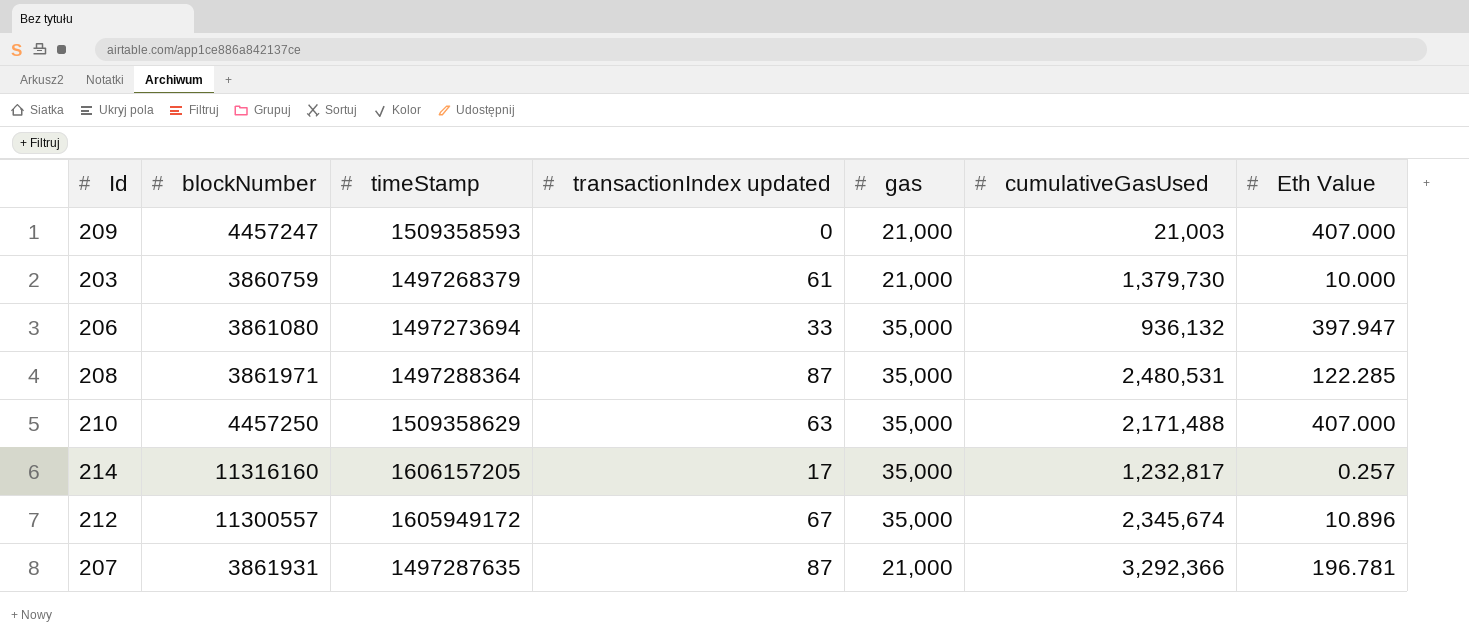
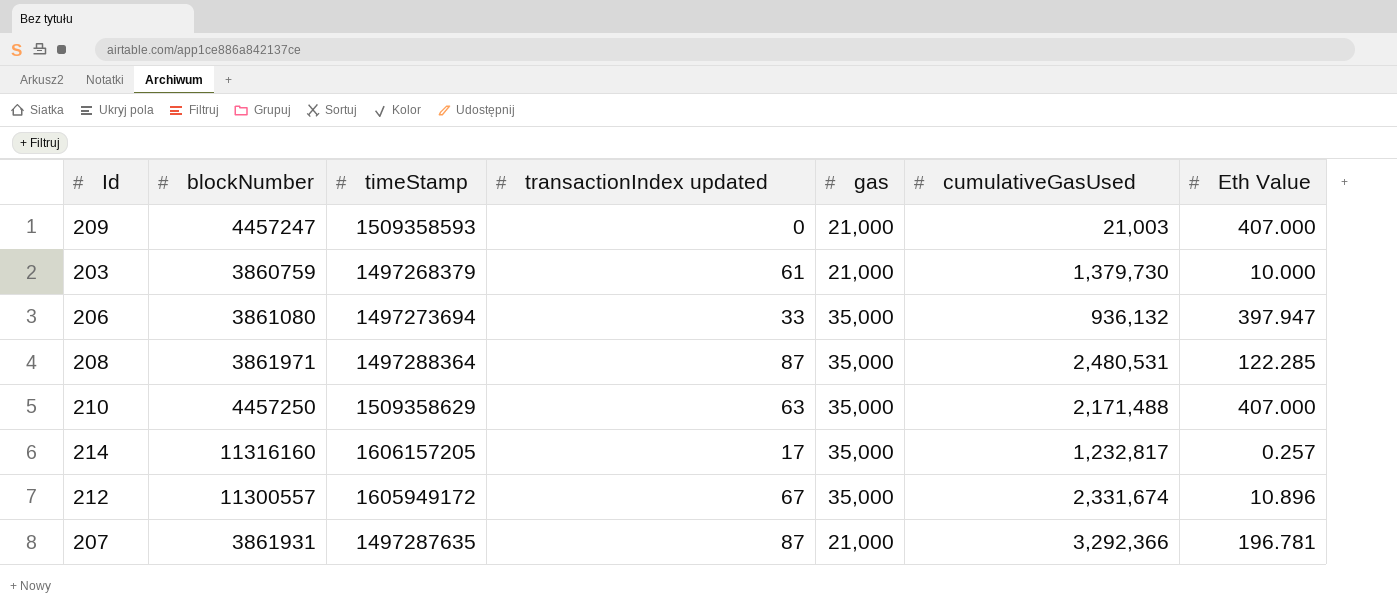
212 | cumulativeGasUsed: 2,345,674 -> 2,331,674

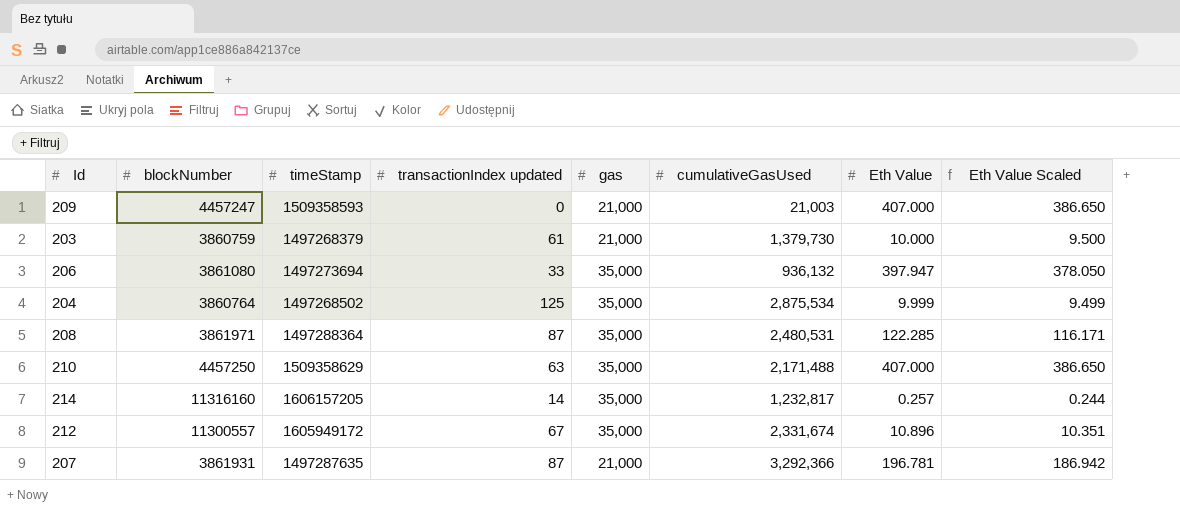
column Eth Value Scaled | formula: none -> [Eth Value] * 0.95
row 204: none -> 3860764 | 1497268502 | 125 | 35,000 | 2,875,534 | 9.999 | 9.499
214 | transactionIndex updated: 17 -> 14

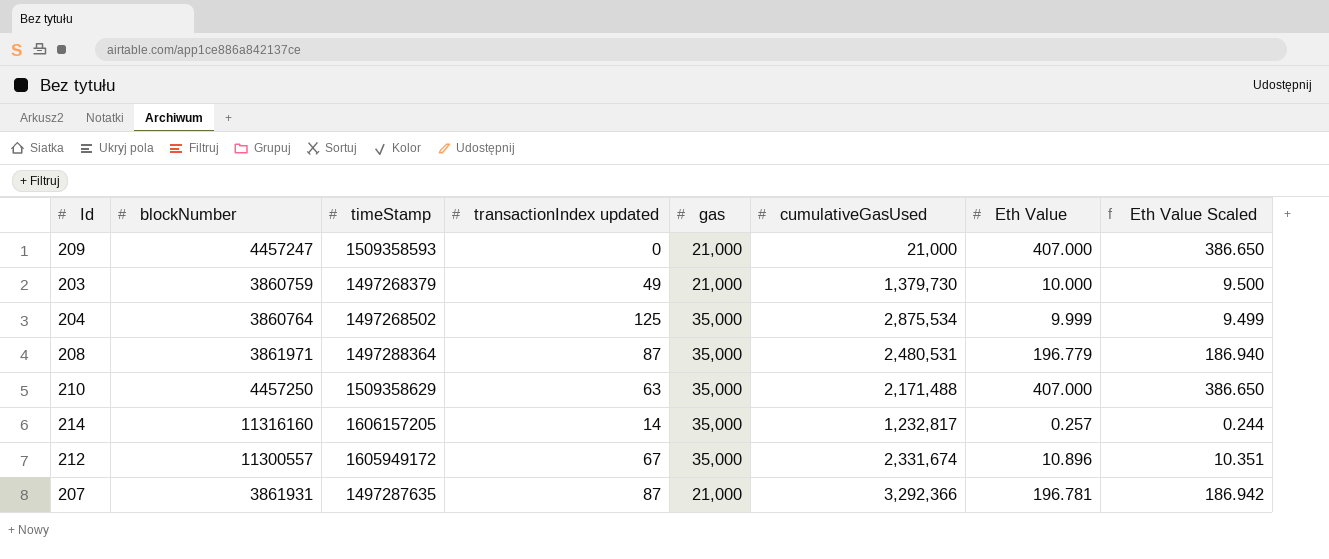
row 206: 3861080 | 1497273694 | 33 | 35,000 | 936,132 | 397.947 | 378.050 -> none
209 | cumulativeGasUsed: 21,003 -> 21,000
203 | transactionIndex updated: 61 -> 49
208 | Eth Value: 122.285 -> 196.779
208 | Eth Value Scaled: 116.171 -> 186.940

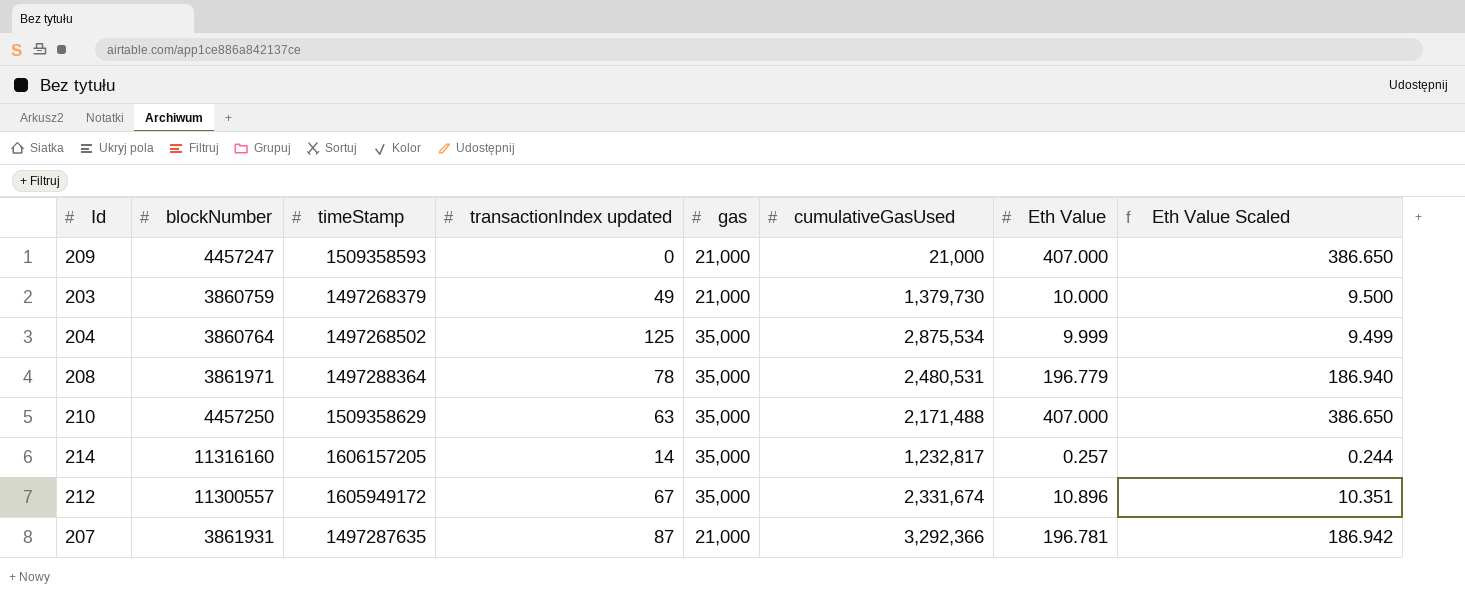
208 | transactionIndex updated: 87 -> 78

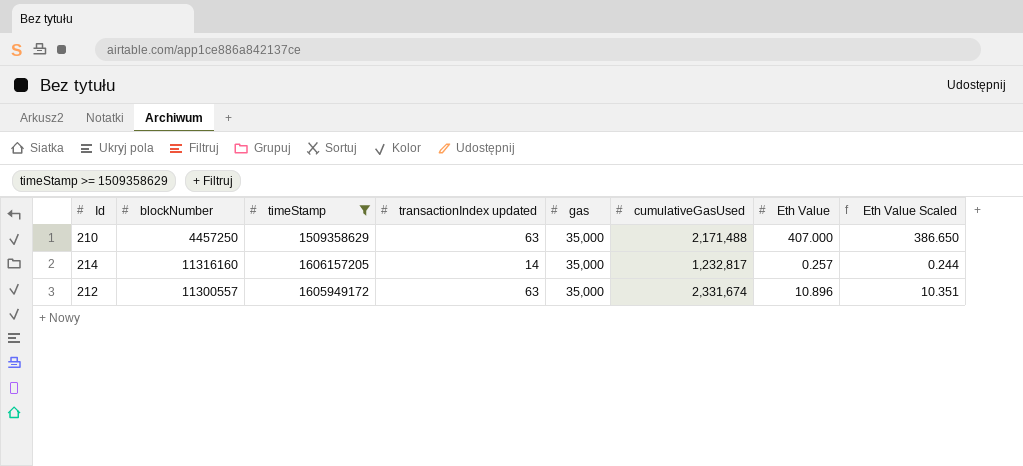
filter: none -> timeStamp >= 1509358629
212 | transactionIndex updated: 67 -> 63

